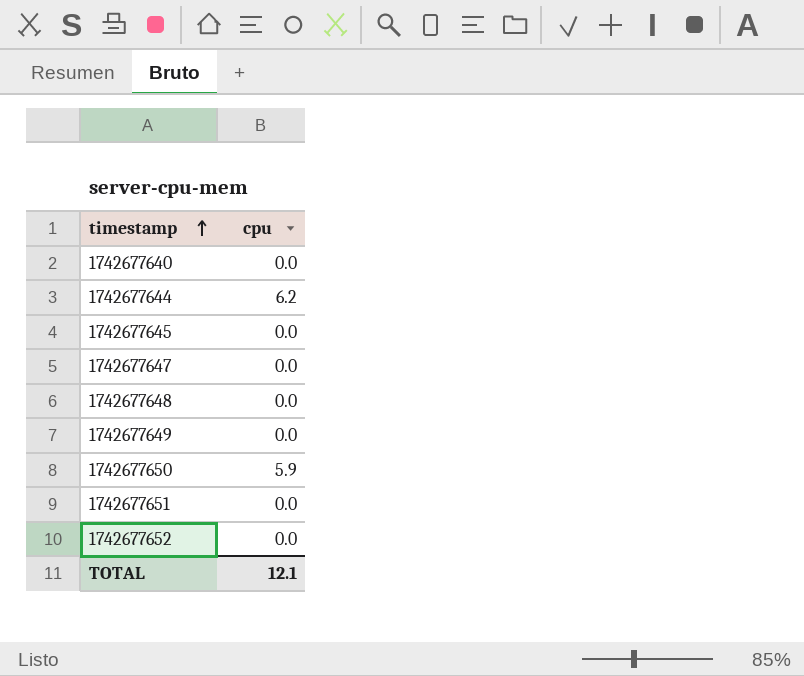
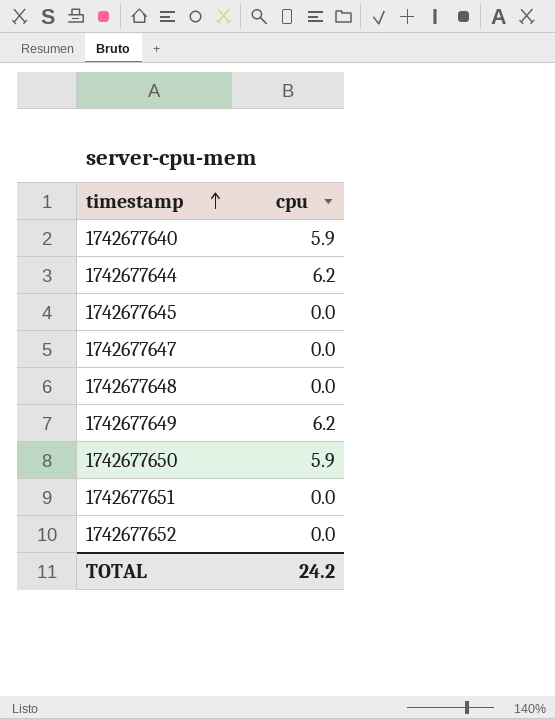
1742677640 | cpu: 0.0 -> 5.9
1742677649 | cpu: 0.0 -> 6.2
TOTAL | cpu: 12.1 -> 24.2

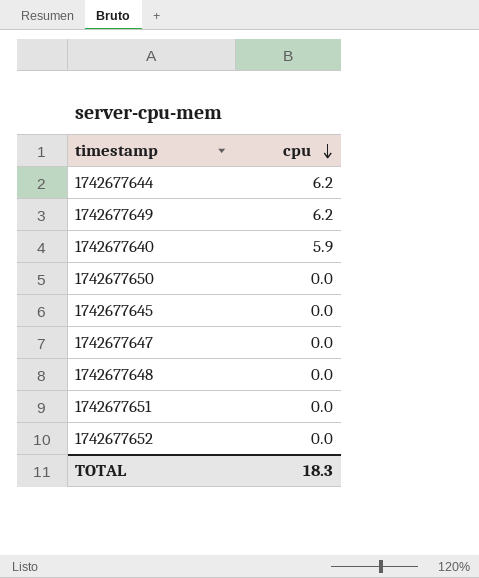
row order: timestamp ascending -> cpu descending
1742677650 | cpu: 5.9 -> 0.0
TOTAL | cpu: 24.2 -> 18.3

